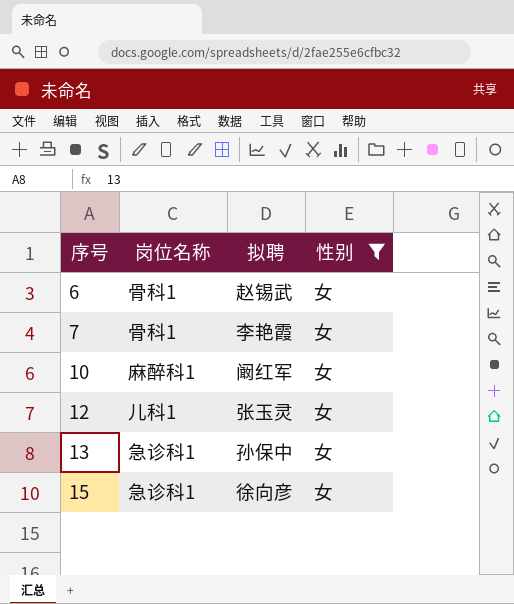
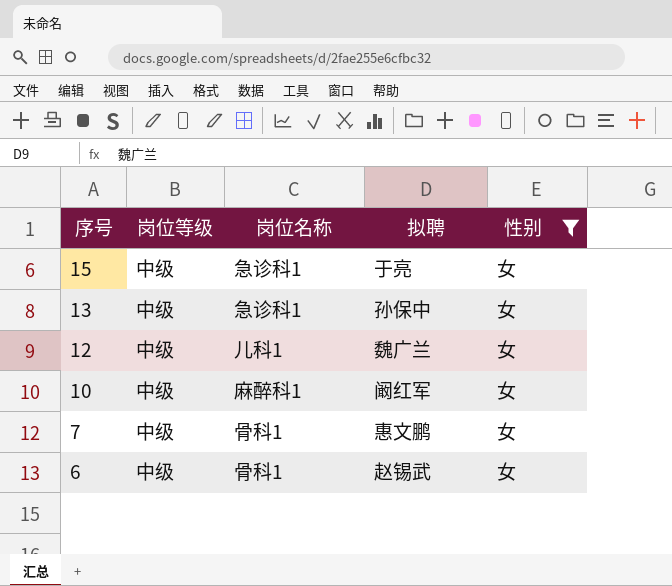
row order: 序号 ascending -> 序号 descending
column 岗位等级 | position: none -> 2
15 | 拟聘: 徐向彦 -> 于亮
12 | 拟聘: 张玉灵 -> 魏广兰
7 | 拟聘: 李艳霞 -> 惠文鹏

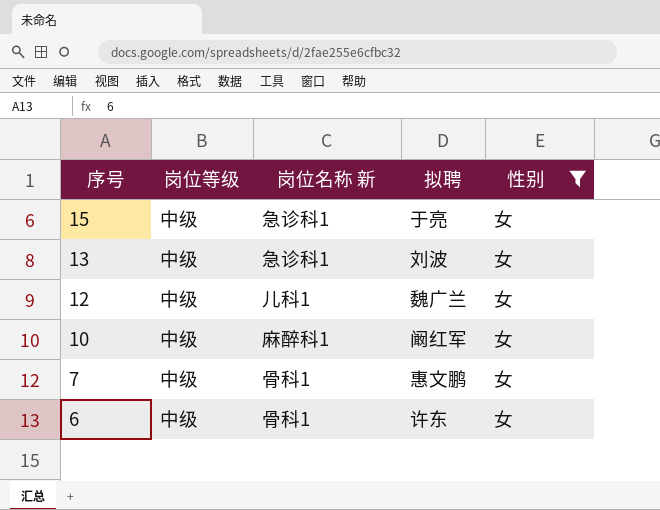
column name: 岗位名称 -> 岗位名称 新
13 | 拟聘: 孙保中 -> 刘波
6 | 拟聘: 赵锡武 -> 许东

